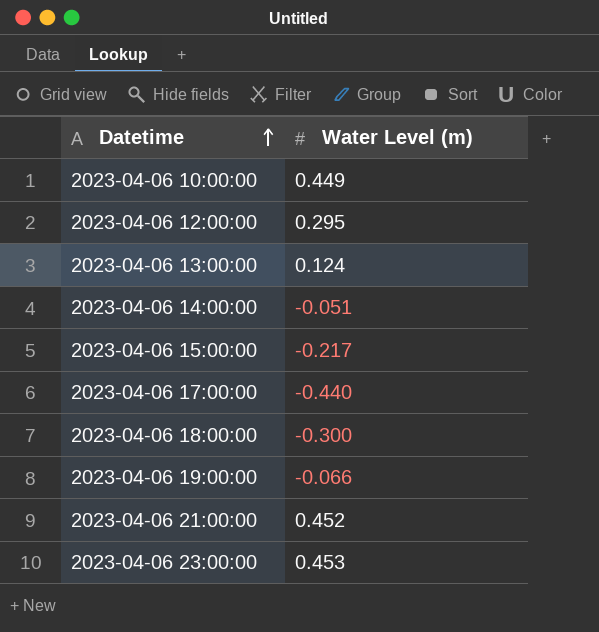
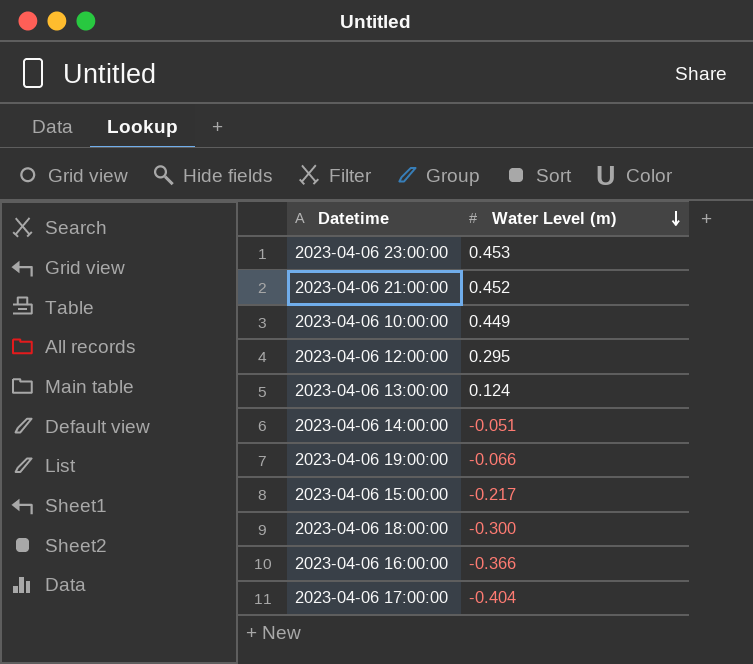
row order: Datetime ascending -> Water Level (m) descending
row 2023-04-06 16:00:00: none -> -0.366
2023-04-06 17:00:00 | Water Level (m): -0.440 -> -0.404

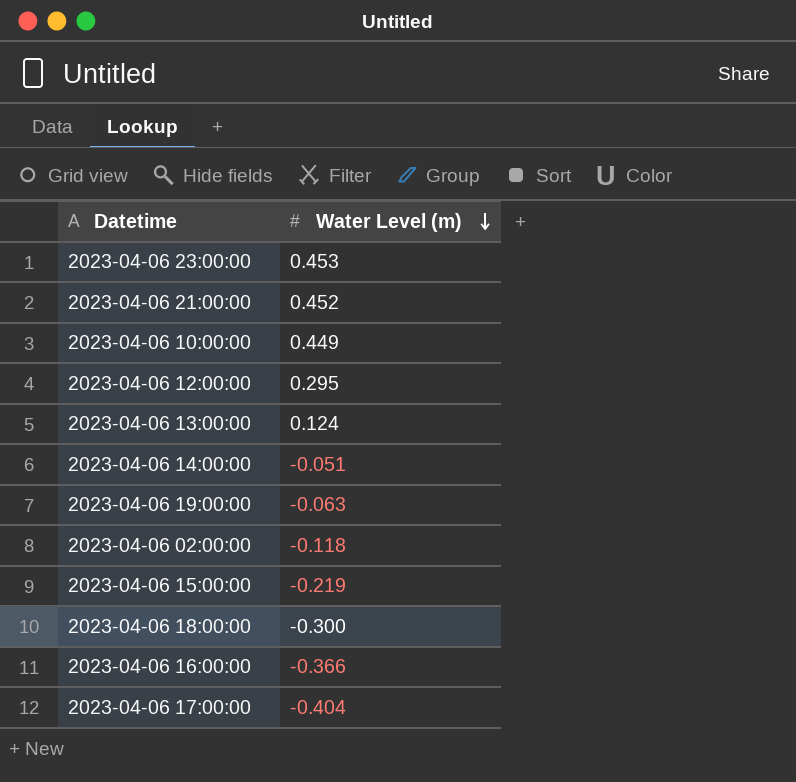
2023-04-06 19:00:00 | Water Level (m): -0.066 -> -0.063
row 2023-04-06 02:00:00: none -> -0.118
2023-04-06 15:00:00 | Water Level (m): -0.217 -> -0.219

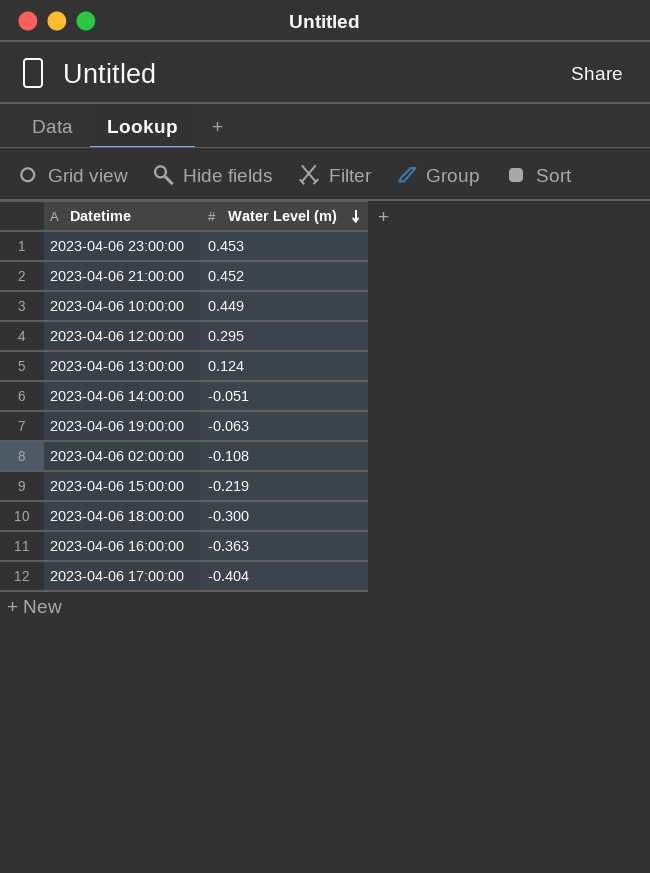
2023-04-06 02:00:00 | Water Level (m): -0.118 -> -0.108
2023-04-06 16:00:00 | Water Level (m): -0.366 -> -0.363

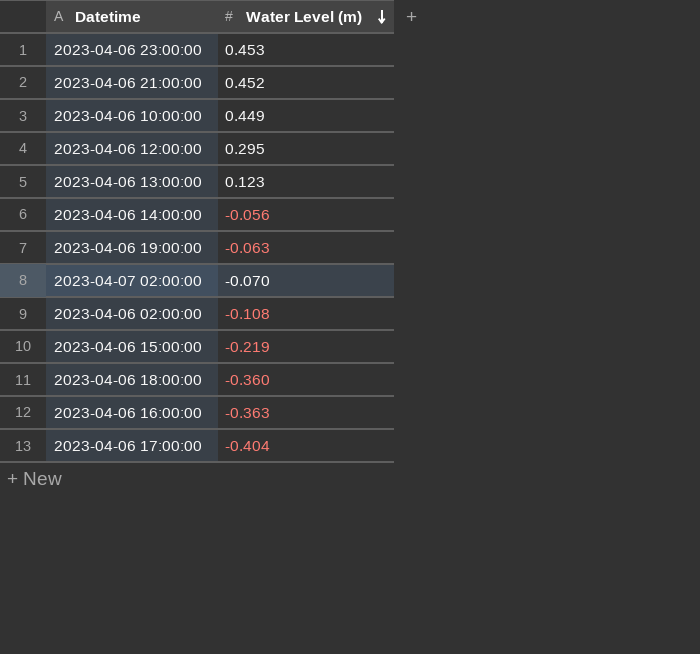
2023-04-06 13:00:00 | Water Level (m): 0.124 -> 0.123
2023-04-06 14:00:00 | Water Level (m): -0.051 -> -0.056
row 2023-04-07 02:00:00: none -> -0.070
2023-04-06 18:00:00 | Water Level (m): -0.300 -> -0.360

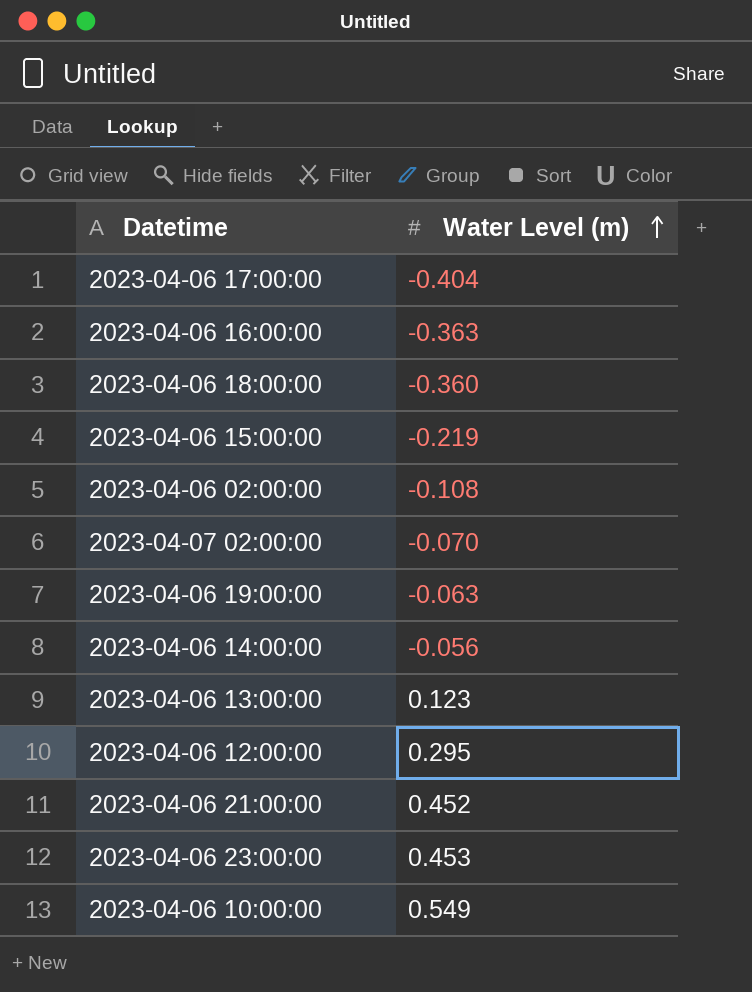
row order: Water Level (m) descending -> Water Level (m) ascending
2023-04-06 10:00:00 | Water Level (m): 0.449 -> 0.549

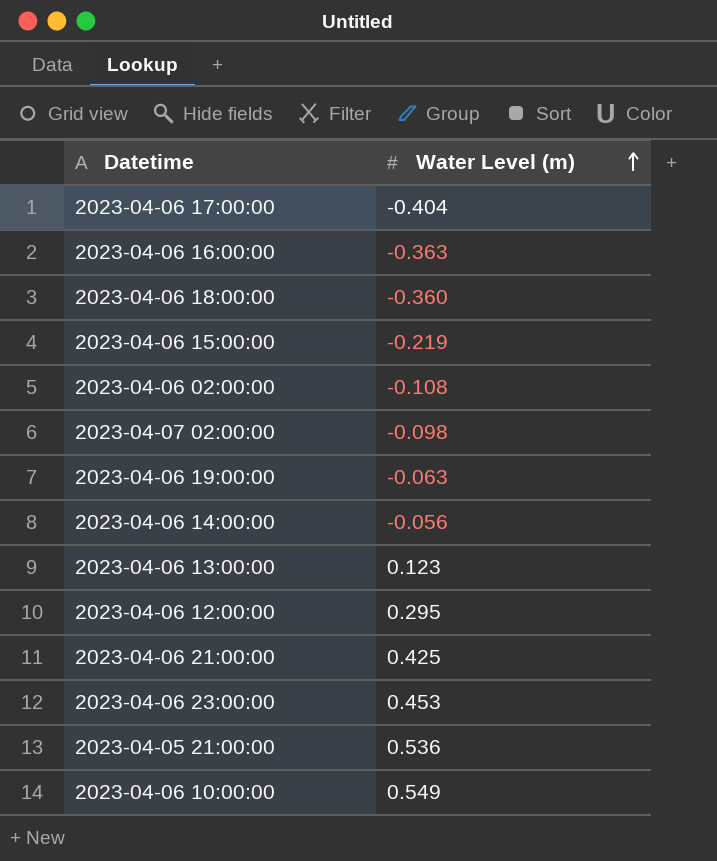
2023-04-07 02:00:00 | Water Level (m): -0.070 -> -0.098
2023-04-06 21:00:00 | Water Level (m): 0.452 -> 0.425
row 2023-04-05 21:00:00: none -> 0.536

